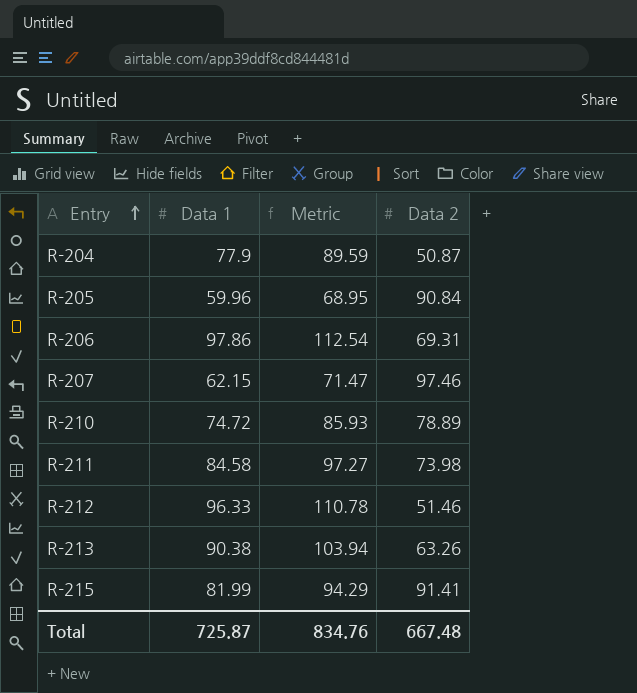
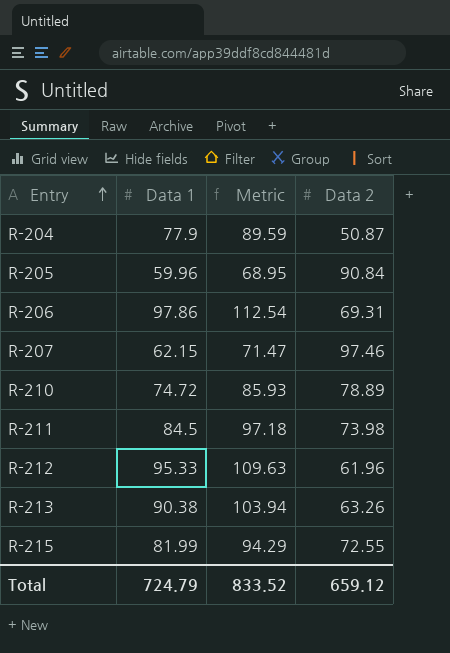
R-211 | Data 1: 84.58 -> 84.5
R-211 | Metric: 97.27 -> 97.18
R-212 | Data 1: 96.33 -> 95.33
R-212 | Metric: 110.78 -> 109.63
R-212 | Data 2: 51.46 -> 61.96
R-215 | Data 2: 91.41 -> 72.55
Total | Data 1: 725.87 -> 724.79
Total | Metric: 834.76 -> 833.52
Total | Data 2: 667.48 -> 659.12

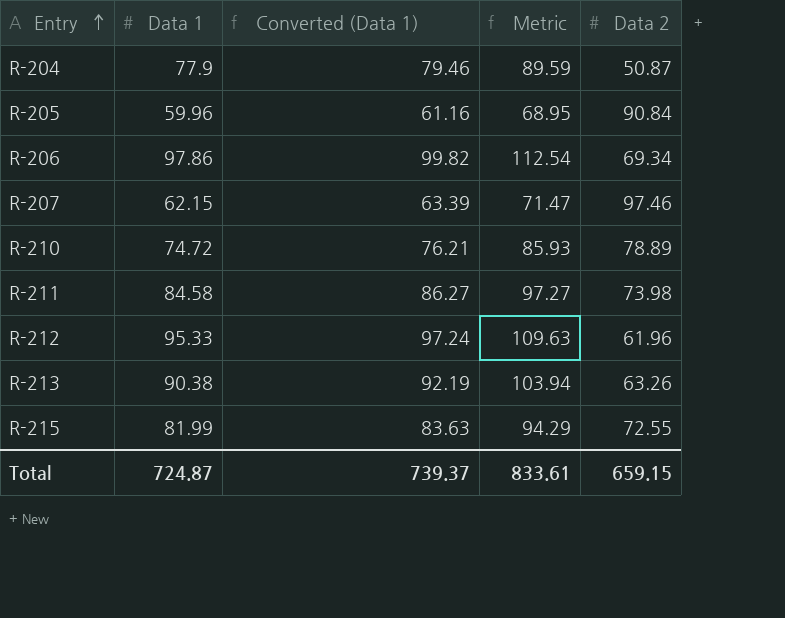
column Converted (Data 1) | formula: none -> [Data 1] * 1.02
R-206 | Data 2: 69.31 -> 69.34
R-211 | Data 1: 84.5 -> 84.58
R-211 | Metric: 97.18 -> 97.27
Total | Data 1: 724.79 -> 724.87
Total | Metric: 833.52 -> 833.61
Total | Data 2: 659.12 -> 659.15

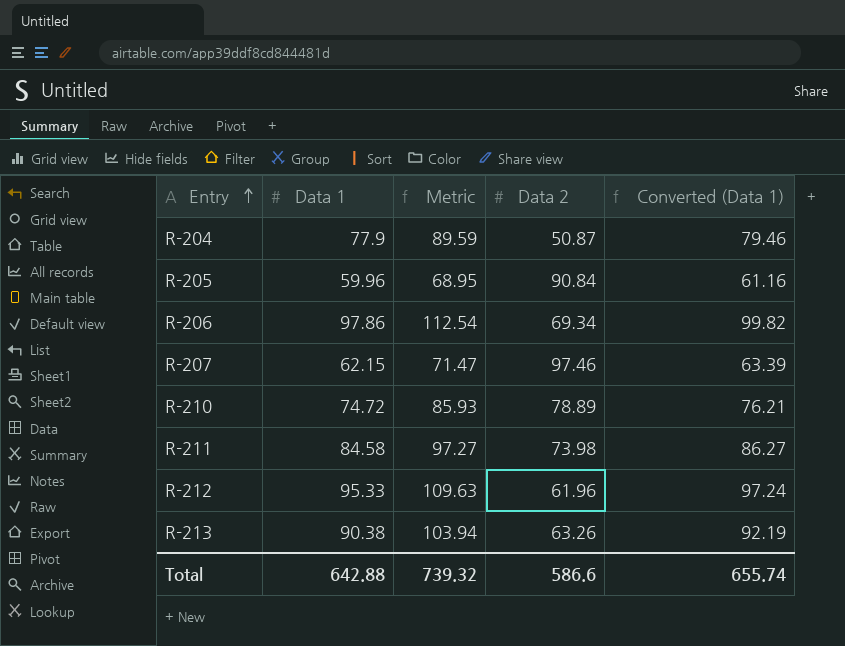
column Converted (Data 1) | position: 3 -> 5
row R-215: 81.99 | 83.63 | 94.29 | 72.55 -> none
Total | Data 1: 724.87 -> 642.88
Total | Metric: 833.61 -> 739.32
Total | Data 2: 659.15 -> 586.6
Total | Converted (Data 1): 739.37 -> 655.74

